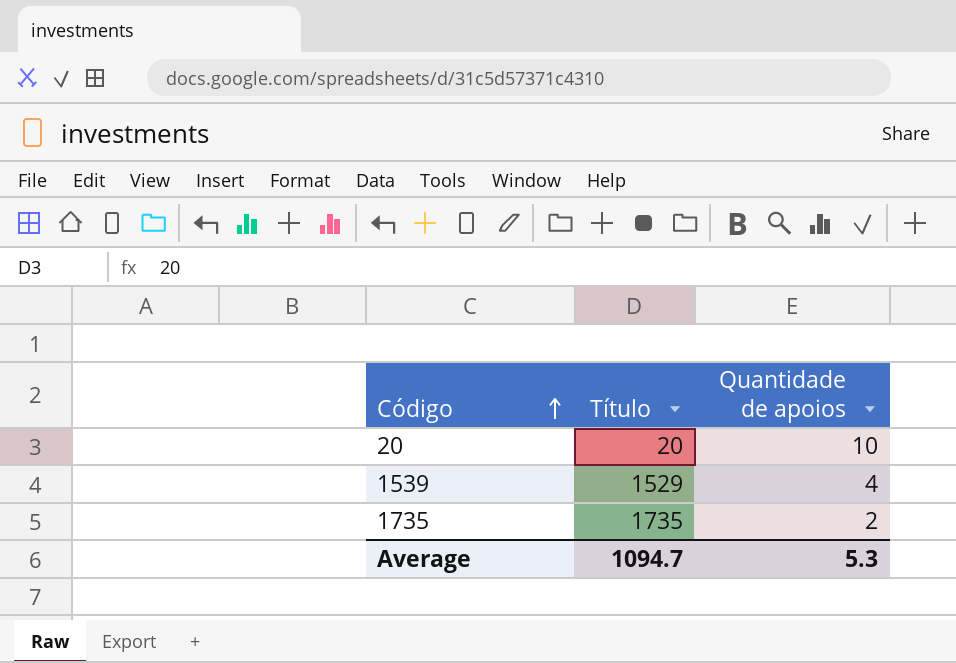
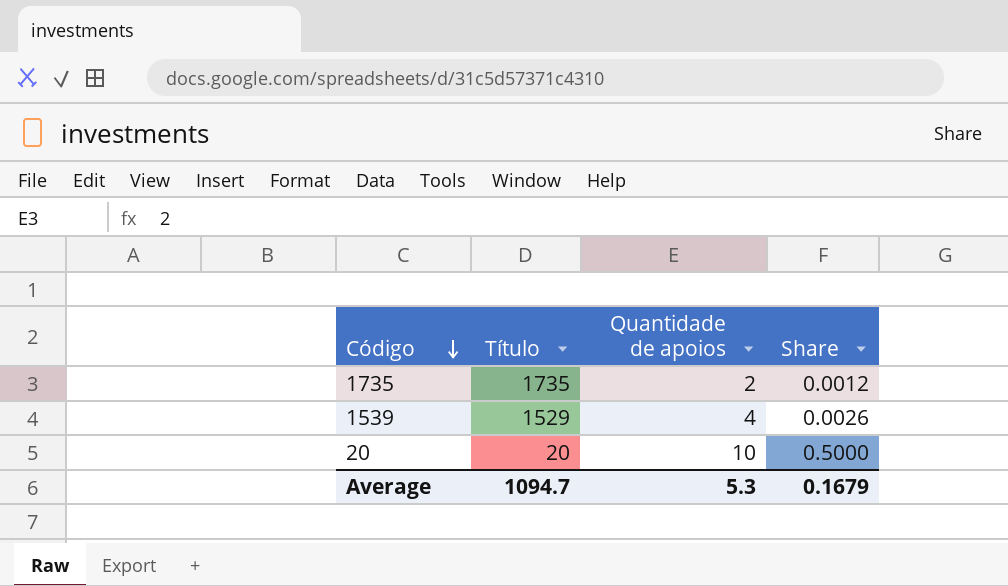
row order: Código ascending -> Código descending
column Share | formula: none -> [Quantidade de apoios] / [Título]

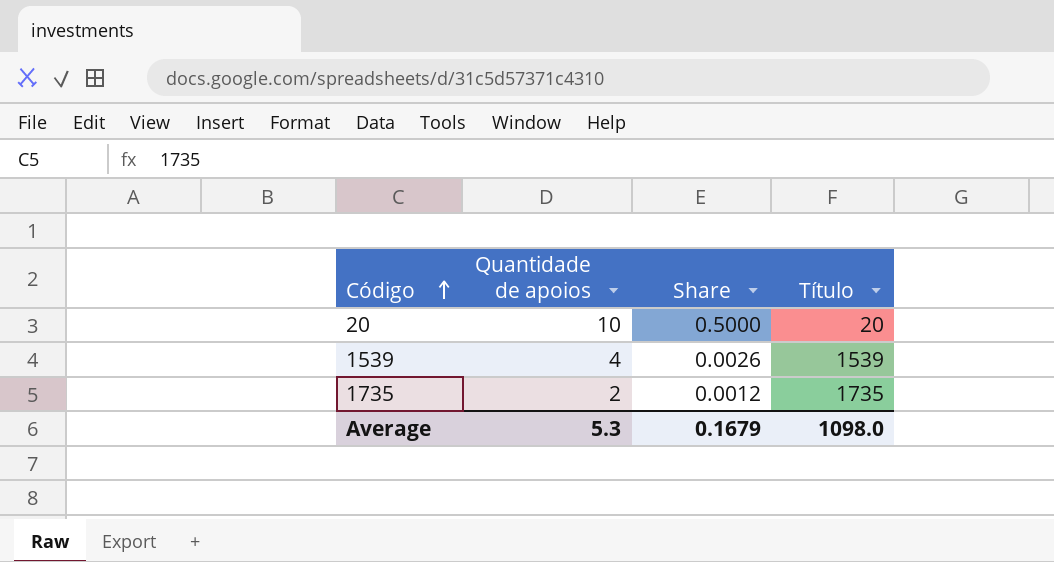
row order: Código descending -> Código ascending
column Título | position: 2 -> 4
1539 | Título: 1529 -> 1539
Average | Título: 1094.7 -> 1098.0

